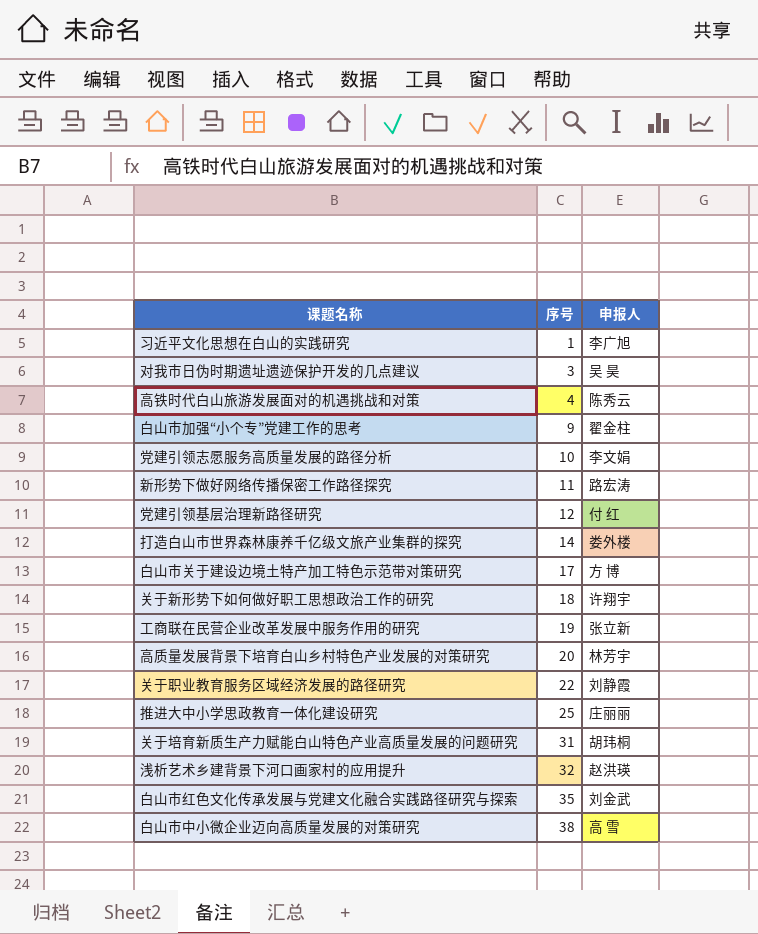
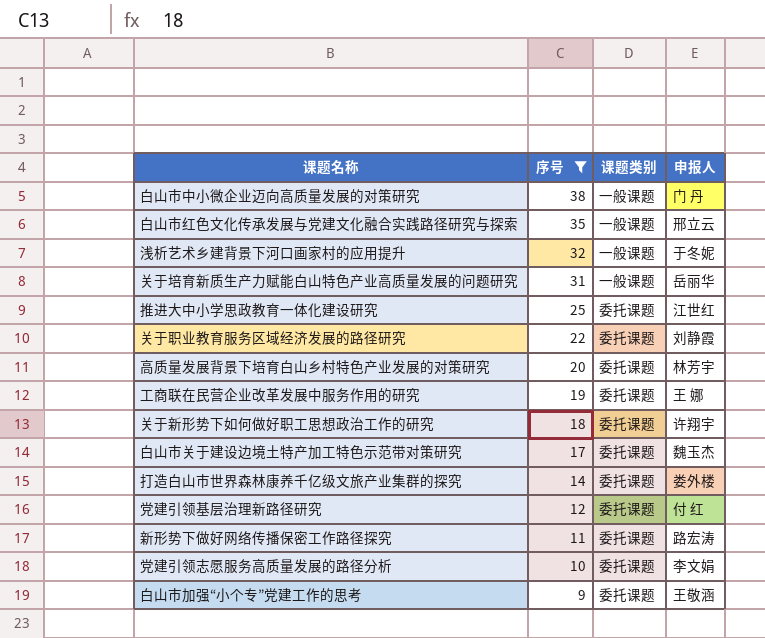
filter: none -> 序号 >= 9
row order: 序号 ascending -> 序号 descending
column 课题类别 | position: none -> 3
白山市中小微企业迈向高质量发展的对策研究 | 申报人: 高 雪 -> 门 丹
白山市红色文化传承发展与党建文化融合实践路径研究与探索 | 申报人: 刘金武 -> 邢立云
浅析艺术乡建背景下河口画家村的应用提升 | 申报人: 赵洪瑛 -> 于冬妮
关于培育新质生产力赋能白山特色产业高质量发展的问题研究 | 申报人: 胡玮桐 -> 岳丽华
推进大中小学思政教育一体化建设研究 | 申报人: 庄丽丽 -> 江世红
工商联在民营企业改革发展中服务作用的研究 | 申报人: 张立新 -> 王 娜
白山市关于建设边境土特产加工特色示范带对策研究 | 申报人: 方 博 -> 魏玉杰
白山市加强“小个专”党建工作的思考 | 申报人: 翟金柱 -> 王敬涵

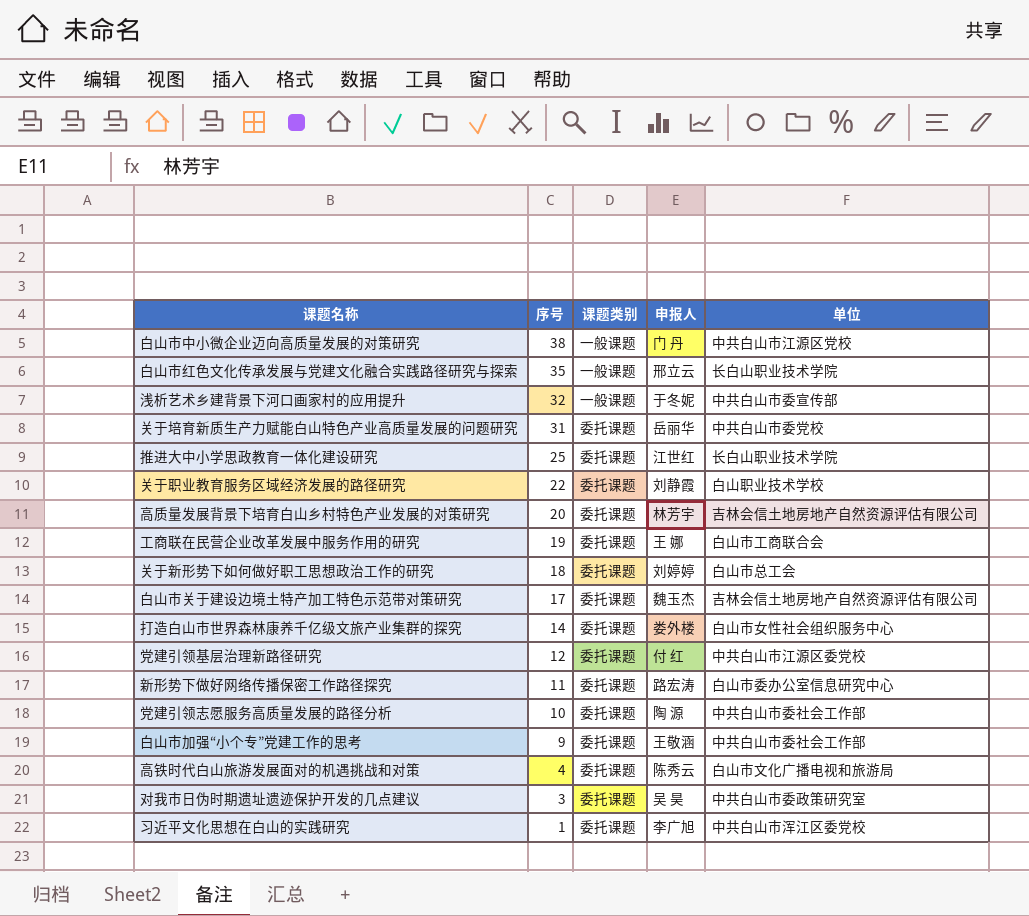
filter: 序号 >= 9 -> none
column 单位 | position: none -> 5
关于培育新质生产力赋能白山特色产业高质量发展的问题研究 | 课题类别: 一般课题 -> 委托课题
关于新形势下如何做好职工思想政治工作的研究 | 申报人: 许翔宇 -> 刘婷婷
党建引领志愿服务高质量发展的路径分析 | 申报人: 李文娟 -> 陶 源

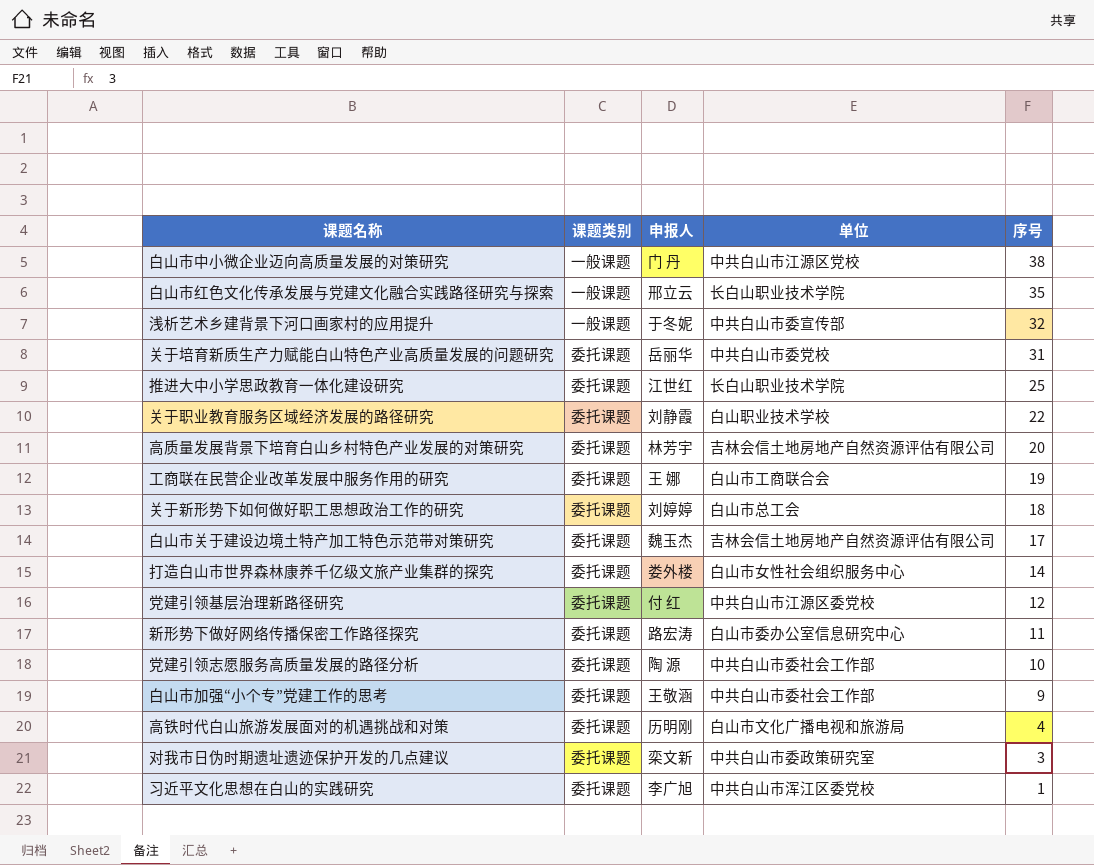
column 序号 | position: 2 -> 5
高铁时代白山旅游发展面对的机遇挑战和对策 | 申报人: 陈秀云 -> 历明刚
对我市日伪时期遗址遗迹保护开发的几点建议 | 申报人: 吴 昊 -> 栾文新

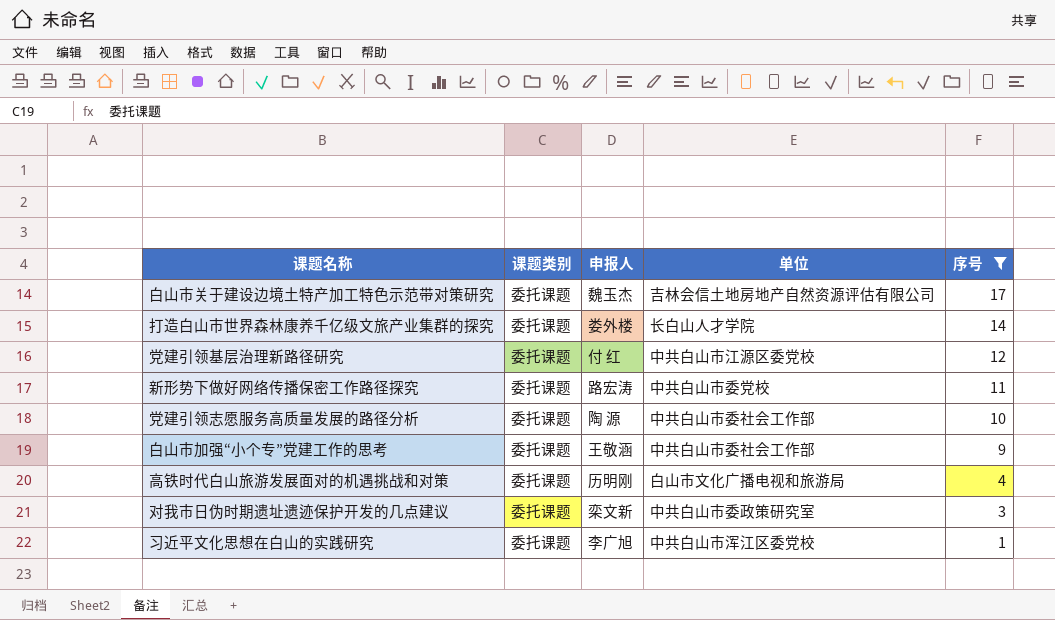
filter: none -> 序号 <= 17
打造白山市世界森林康养千亿级文旅产业集群的探究 | 单位: 白山市女性社会组织服务中心 -> 长白山人才学院
新形势下做好网络传播保密工作路径探究 | 单位: 白山市委办公室信息研究中心 -> 中共白山市委党校

